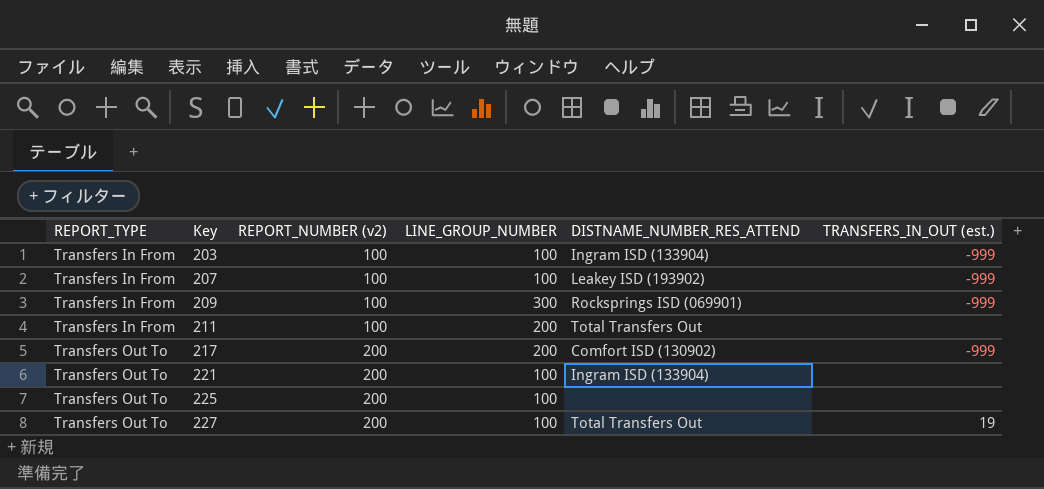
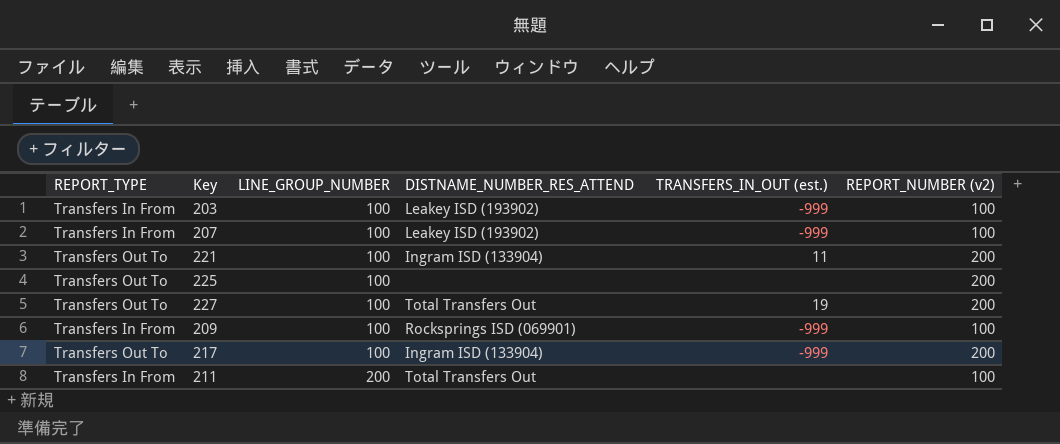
row order: REPORT_TYPE ascending -> LINE_GROUP_NUMBER ascending
column REPORT_NUMBER (v2) | position: 3 -> 6
203 | DISTNAME_NUMBER_RES_ATTEND: Ingram ISD (133904) -> Leakey ISD (193902)
221 | TRANSFERS_IN_OUT (est.): none -> 11
209 | LINE_GROUP_NUMBER: 300 -> 100
217 | LINE_GROUP_NUMBER: 200 -> 100
217 | DISTNAME_NUMBER_RES_ATTEND: Comfort ISD (130902) -> Ingram ISD (133904)

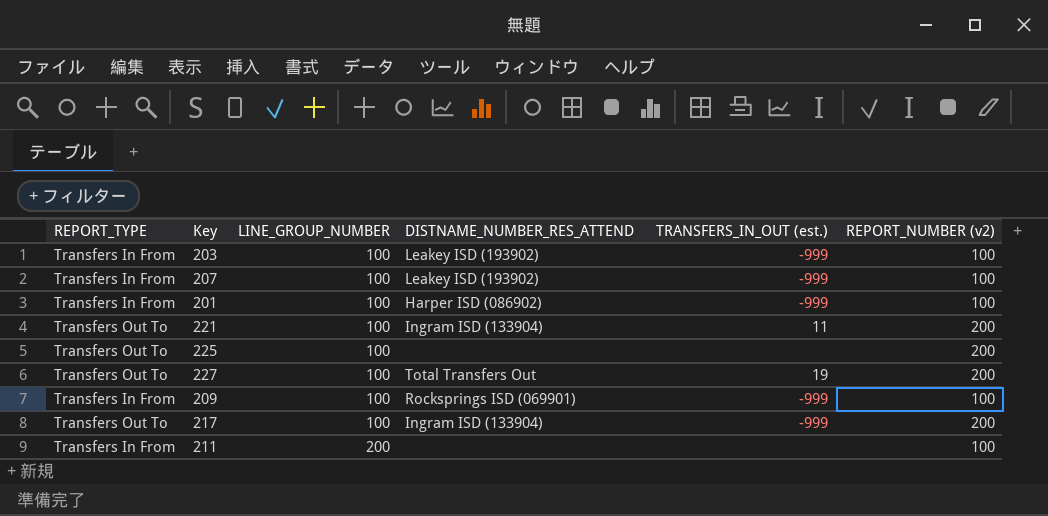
row 201: none -> Transfers In From | 100 | Harper ISD (086902) | -999 | 100
211 | DISTNAME_NUMBER_RES_ATTEND: Total Transfers Out -> none

